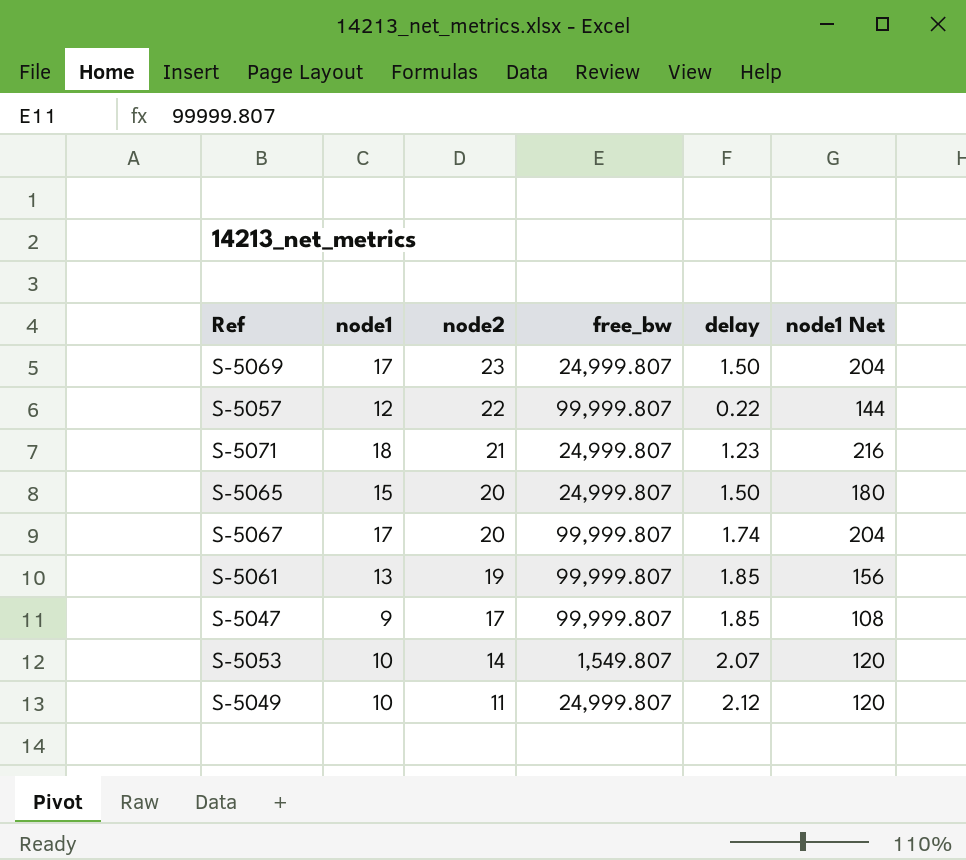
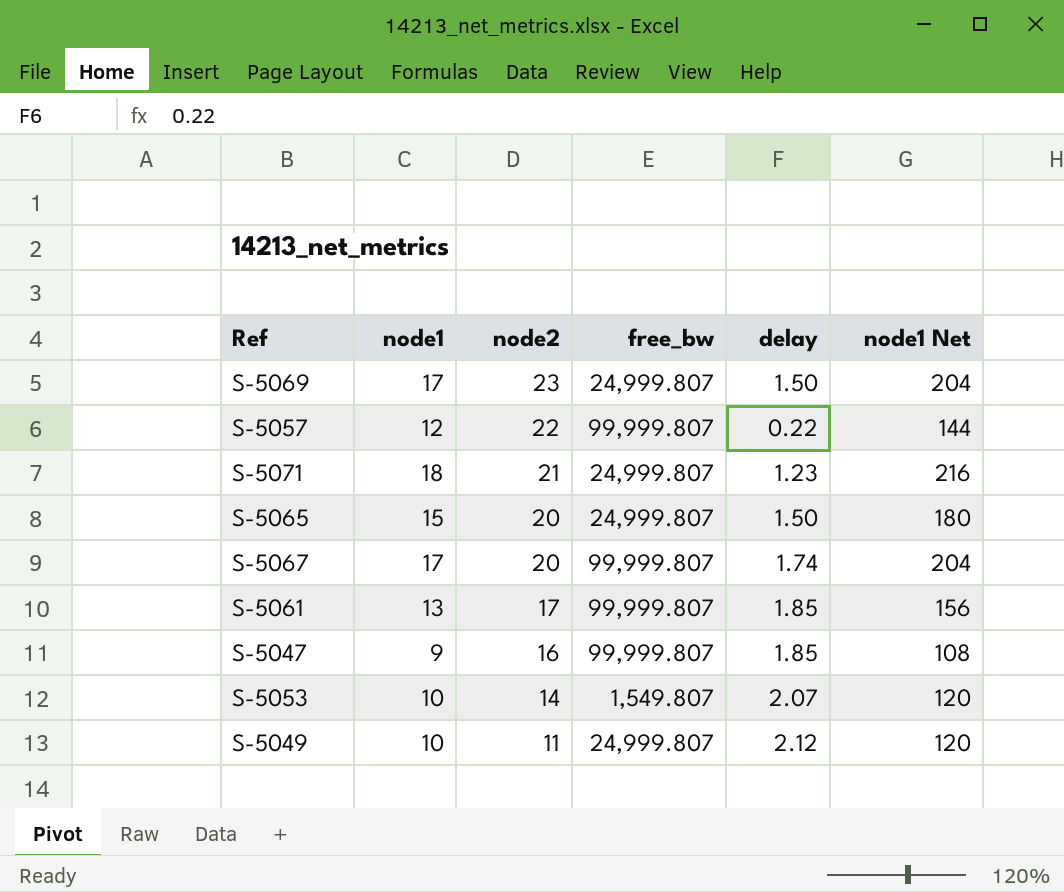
S-5061 | node2: 19 -> 17
S-5047 | node2: 17 -> 16

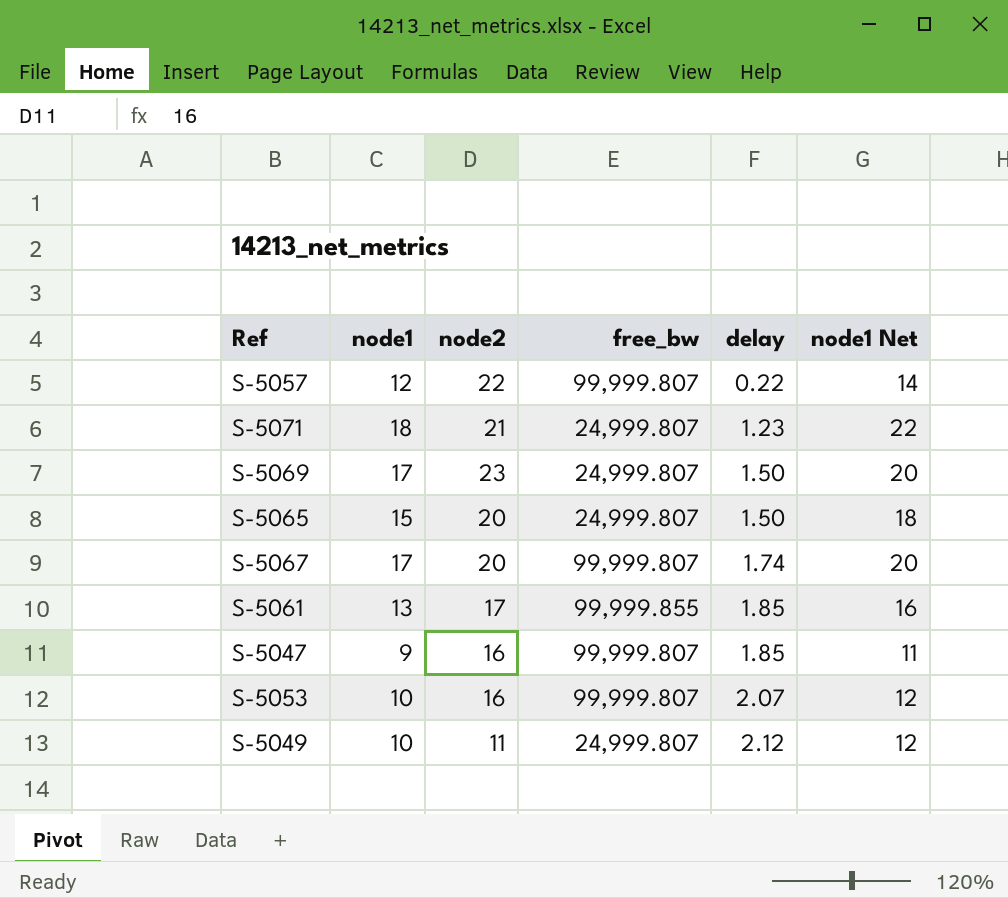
row order: node2 descending -> delay ascending
column node1 Net | formula: [node1] * 12 -> [node1] * 1.2
S-5061 | free_bw: 99,999.807 -> 99,999.855
S-5053 | node2: 14 -> 16
S-5053 | free_bw: 1,549.807 -> 99,999.807

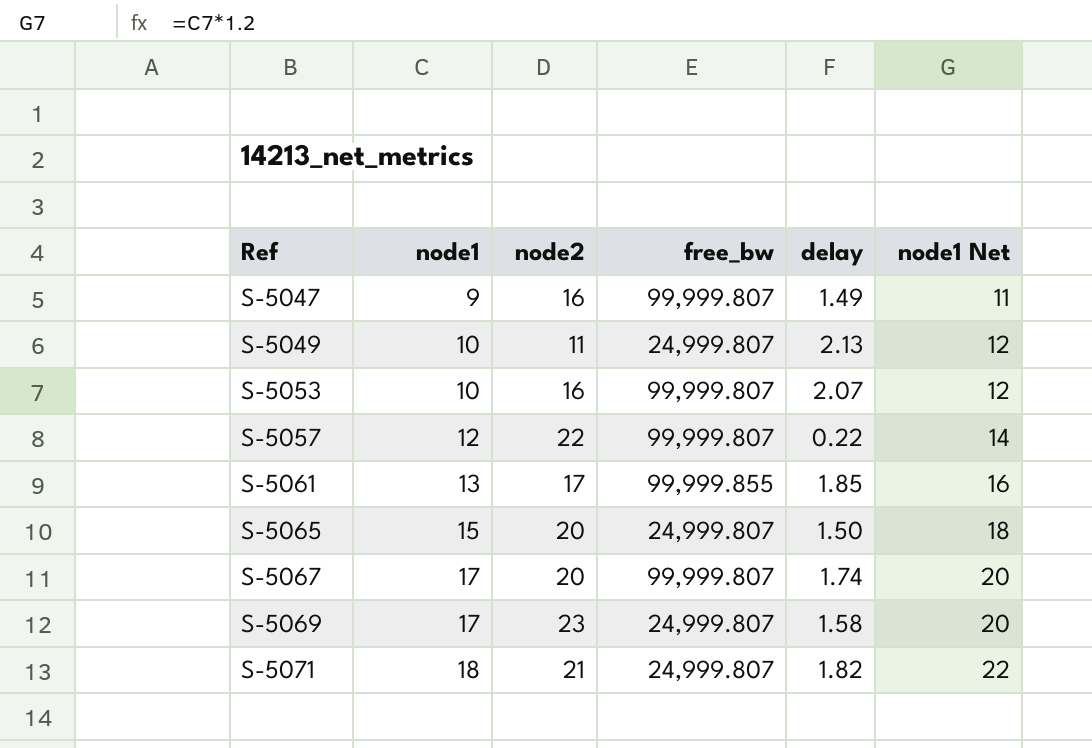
row order: delay ascending -> Ref ascending
S-5047 | delay: 1.85 -> 1.49
S-5049 | delay: 2.12 -> 2.13
S-5069 | delay: 1.50 -> 1.58
S-5071 | delay: 1.23 -> 1.82

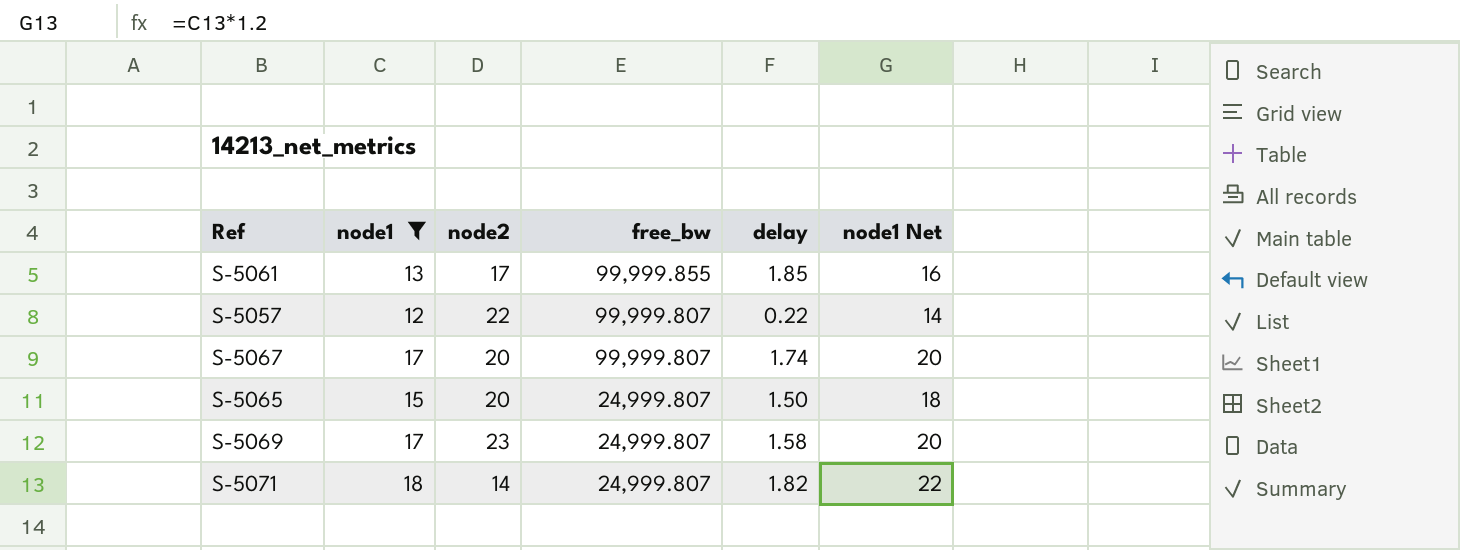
filter: none -> node1 >= 12
row order: Ref ascending -> free_bw descending
S-5071 | node2: 21 -> 14

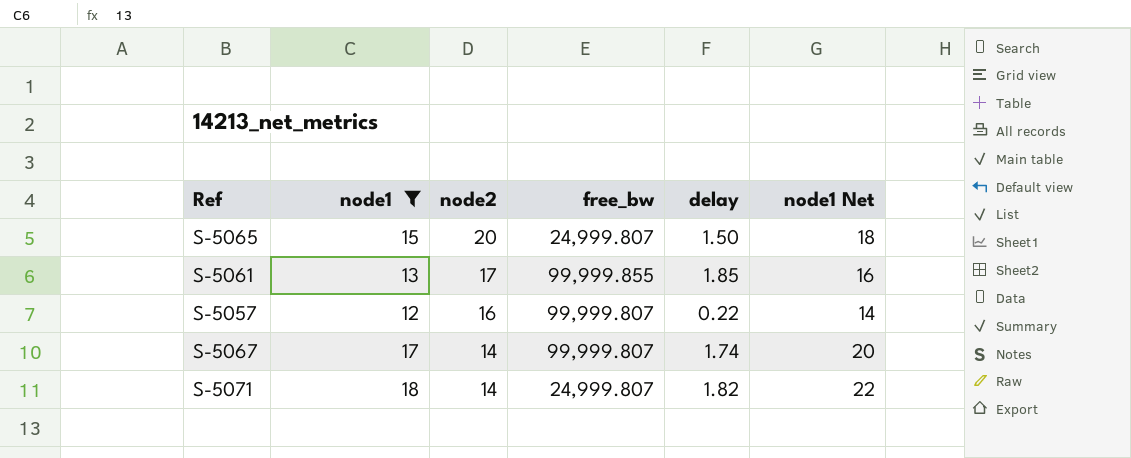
row order: free_bw descending -> node2 descending
row S-5069: 17 | 23 | 24,999.807 | 1.58 | 20 -> none
S-5057 | node2: 22 -> 16
S-5067 | node2: 20 -> 14

